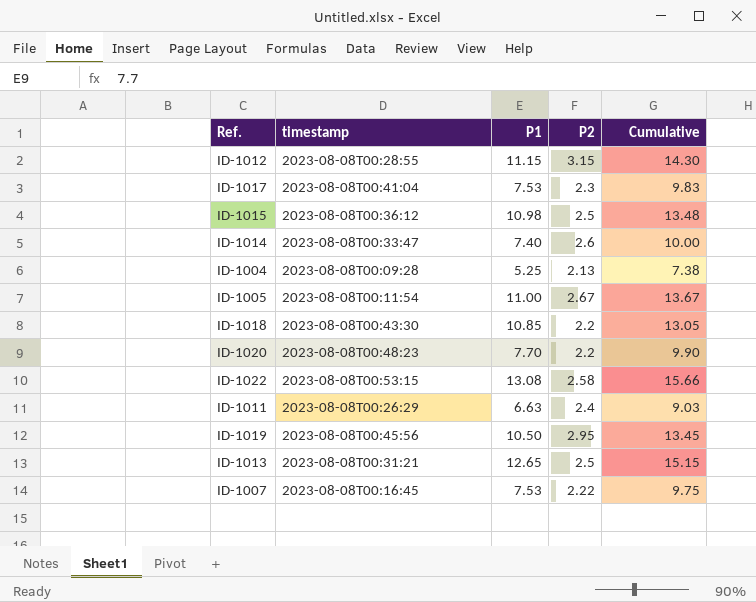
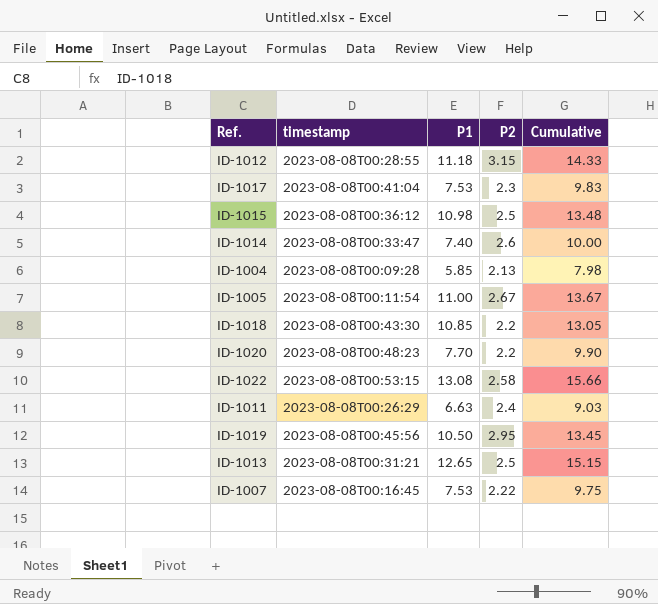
ID-1012 | P1: 11.15 -> 11.18
ID-1012 | Cumulative: 14.30 -> 14.33
ID-1004 | P1: 5.25 -> 5.85
ID-1004 | Cumulative: 7.38 -> 7.98

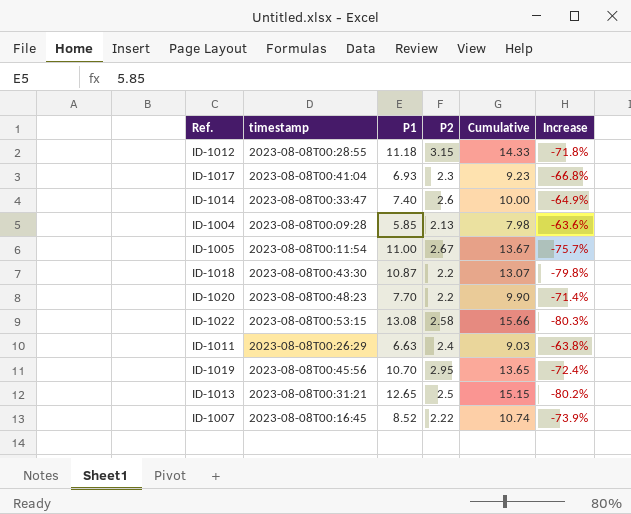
column Increase | formula: none -> ([P2] - [P1]) / [P1]
row ID-1015: 2023-08-08T00:36:12 | 10.98 | 2.5 | 13.48 -> none
ID-1017 | P1: 7.53 -> 6.93
ID-1017 | Cumulative: 9.83 -> 9.23
ID-1018 | P1: 10.85 -> 10.87
ID-1018 | Cumulative: 13.05 -> 13.07
ID-1019 | P1: 10.50 -> 10.70
ID-1019 | Cumulative: 13.45 -> 13.65
ID-1007 | P1: 7.53 -> 8.52
ID-1007 | Cumulative: 9.75 -> 10.74

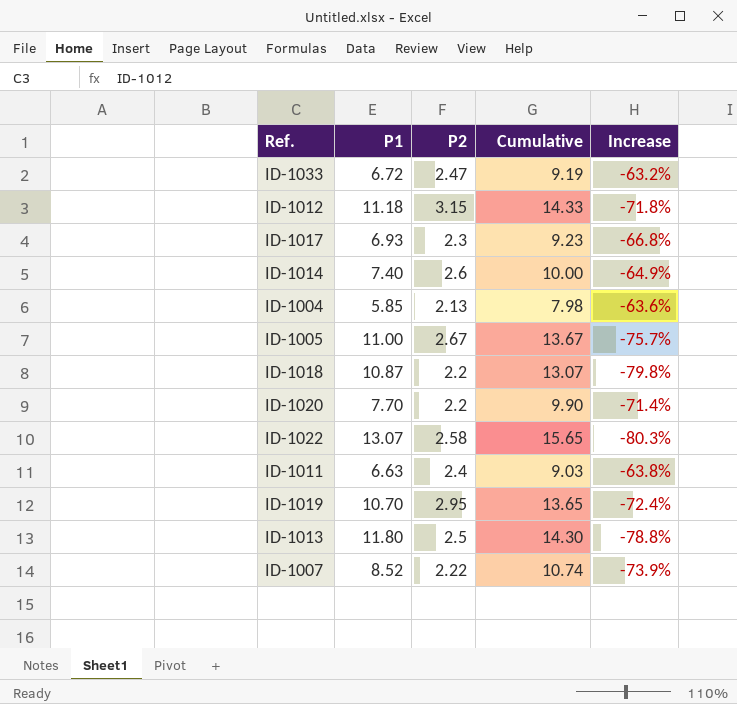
column timestamp | position: 2 -> none
row ID-1033: none -> 6.72 | 2.47 | 9.19 | -63.2%
ID-1022 | P1: 13.08 -> 13.07
ID-1022 | Cumulative: 15.66 -> 15.65
ID-1013 | P1: 12.65 -> 11.80
ID-1013 | Cumulative: 15.15 -> 14.30
ID-1013 | Increase: -80.2% -> -78.8%

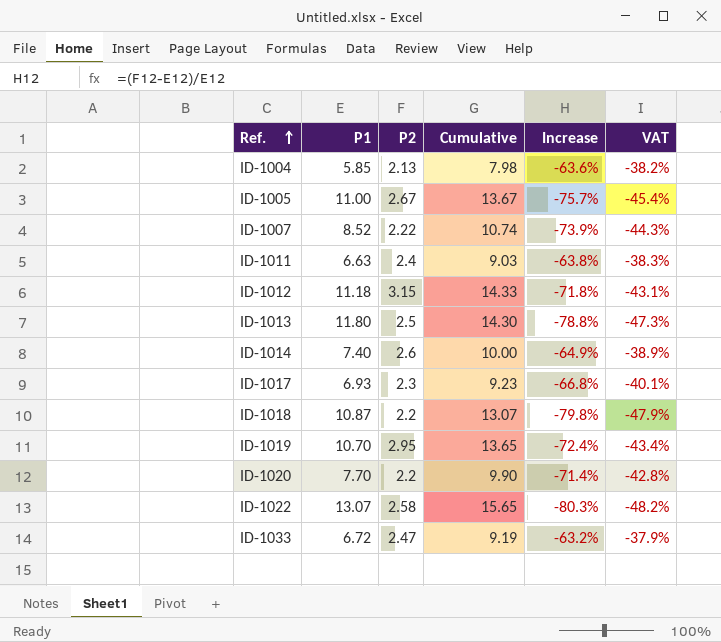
row order: none -> Ref. ascending
column VAT | formula: none -> [Increase] * 0.6

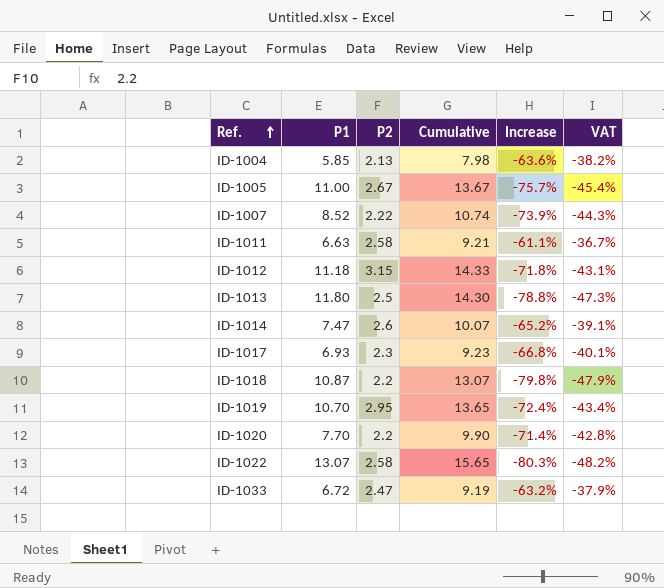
ID-1011 | P2: 2.4 -> 2.58
ID-1011 | Cumulative: 9.03 -> 9.21
ID-1011 | Increase: -63.8% -> -61.1%
ID-1011 | VAT: -38.3% -> -36.7%
ID-1014 | P1: 7.40 -> 7.47
ID-1014 | Cumulative: 10.00 -> 10.07
ID-1014 | Increase: -64.9% -> -65.2%
ID-1014 | VAT: -38.9% -> -39.1%

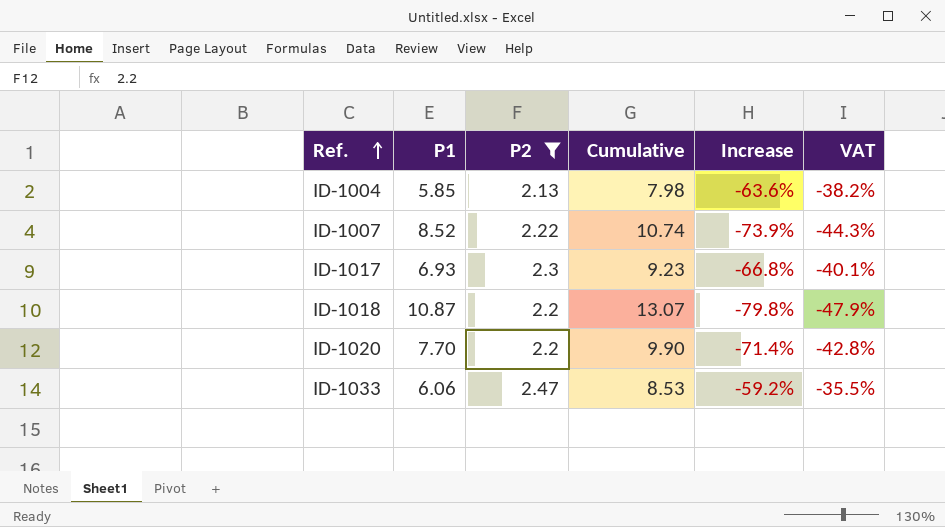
filter: none -> P2 <= 2.47
ID-1033 | P1: 6.72 -> 6.06
ID-1033 | Cumulative: 9.19 -> 8.53
ID-1033 | Increase: -63.2% -> -59.2%
ID-1033 | VAT: -37.9% -> -35.5%

